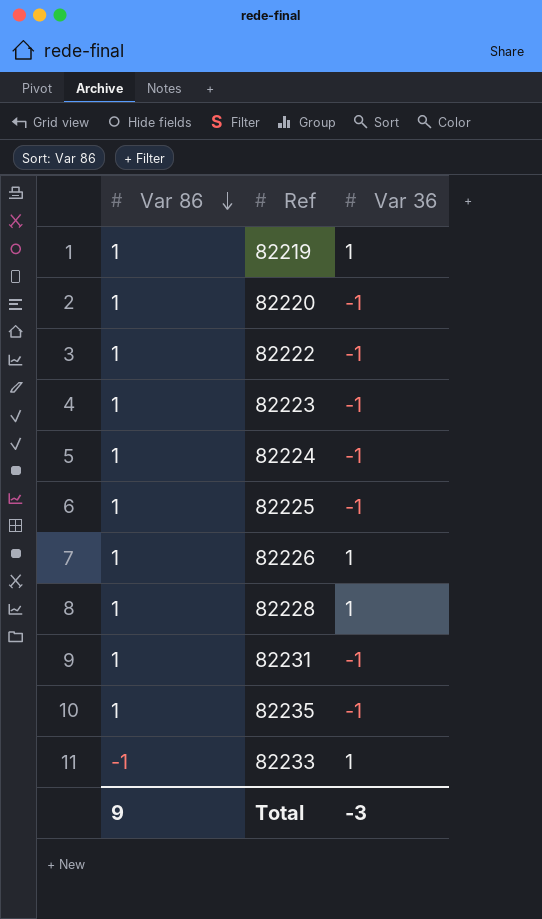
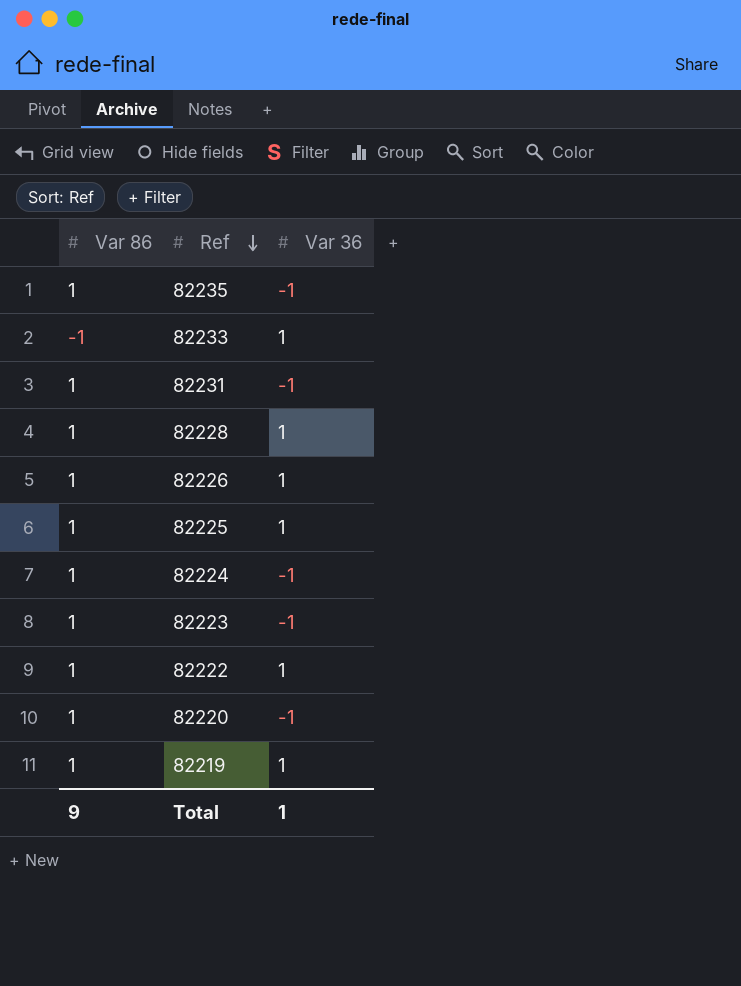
row order: Var 86 descending -> Ref descending
82225 | Var 36: -1 -> 1
82222 | Var 36: -1 -> 1
Total | Var 36: -3 -> 1

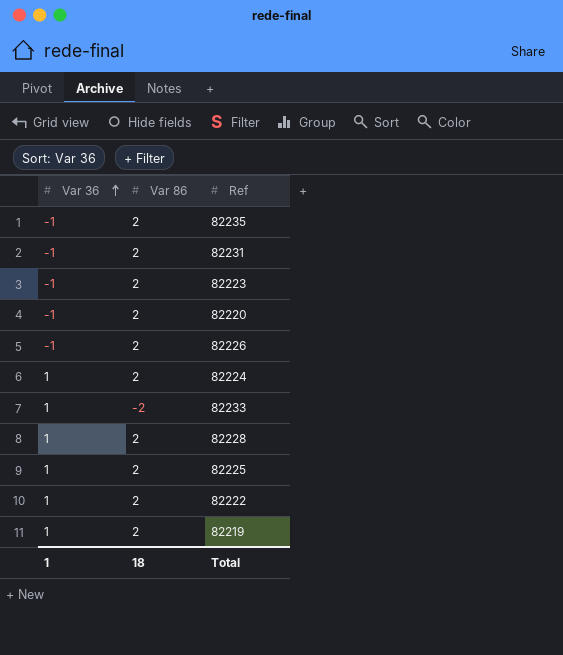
row order: Ref descending -> Var 36 ascending
column Var 36 | position: 3 -> 1
82235 | Var 86: 1 -> 2
82231 | Var 86: 1 -> 2
82223 | Var 86: 1 -> 2
82220 | Var 86: 1 -> 2
82226 | Var 36: 1 -> -1
82226 | Var 86: 1 -> 2
82224 | Var 36: -1 -> 1
82224 | Var 86: 1 -> 2
82233 | Var 86: -1 -> -2
82228 | Var 86: 1 -> 2
82225 | Var 86: 1 -> 2
82222 | Var 86: 1 -> 2
82219 | Var 86: 1 -> 2
Total | Var 86: 9 -> 18

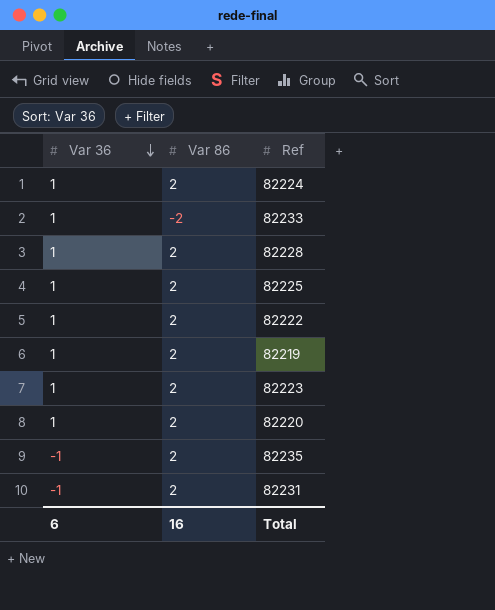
row order: Var 36 ascending -> Var 36 descending
row 82226: -1 | 2 -> none
82223 | Var 36: -1 -> 1
82220 | Var 36: -1 -> 1
Total | Var 36: 1 -> 6
Total | Var 86: 18 -> 16

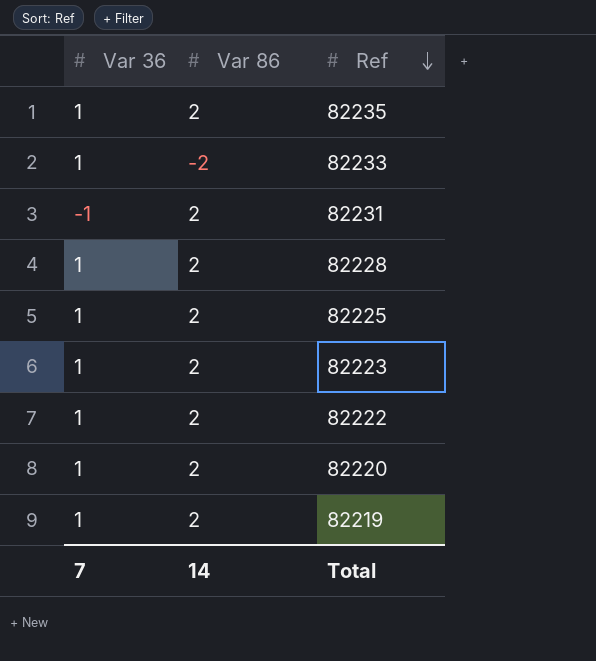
row order: Var 36 descending -> Ref descending
row 82224: 1 | 2 -> none
82235 | Var 36: -1 -> 1
Total | Var 36: 6 -> 7
Total | Var 86: 16 -> 14

